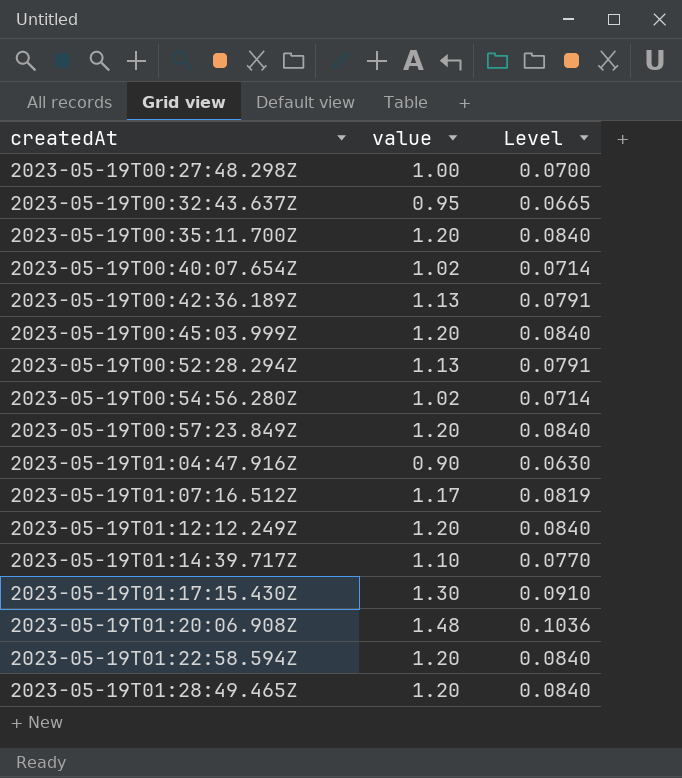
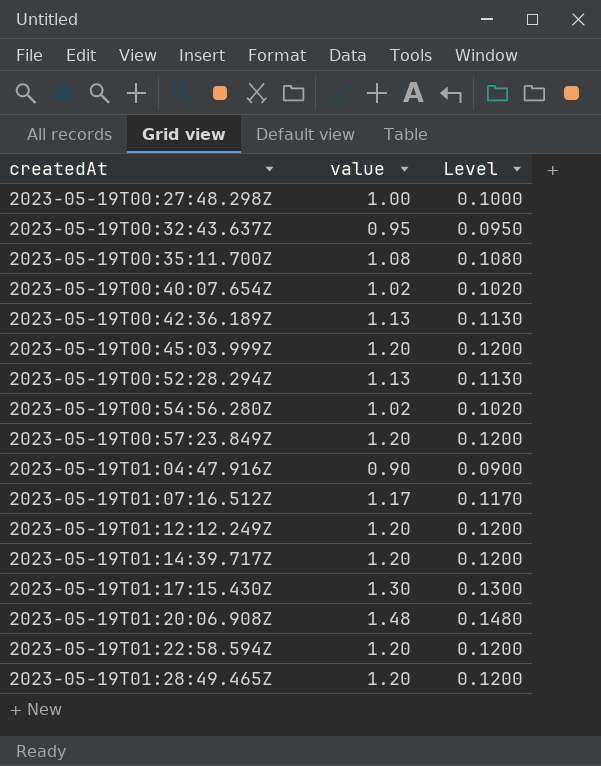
column Level | formula: [value] * 0.07 -> [value] * 0.1
2023-05-19T00:35:11.700Z | value: 1.20 -> 1.08
2023-05-19T01:14:39.717Z | value: 1.10 -> 1.20

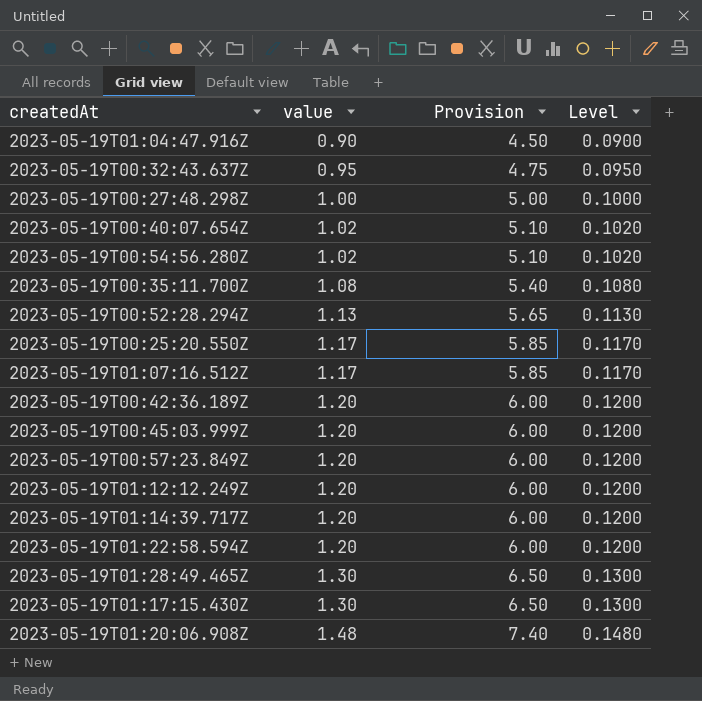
row order: createdAt ascending -> value ascending
column Provision | formula: none -> [value] * 5
row 2023-05-19T00:25:20.550Z: none -> 1.17 | 5.85 | 0.1170
2023-05-19T00:42:36.189Z | value: 1.13 -> 1.20
2023-05-19T00:42:36.189Z | Level: 0.1130 -> 0.1200
2023-05-19T01:28:49.465Z | value: 1.20 -> 1.30
2023-05-19T01:28:49.465Z | Level: 0.1200 -> 0.1300

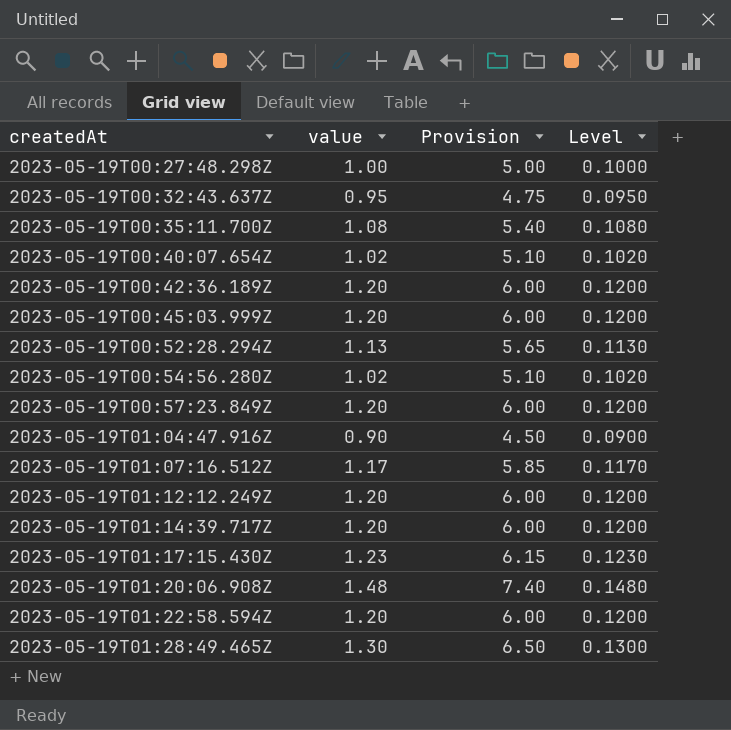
row order: value ascending -> createdAt ascending
row 2023-05-19T00:25:20.550Z: 1.17 | 5.85 | 0.1170 -> none
2023-05-19T01:17:15.430Z | value: 1.30 -> 1.23
2023-05-19T01:17:15.430Z | Provision: 6.50 -> 6.15
2023-05-19T01:17:15.430Z | Level: 0.1300 -> 0.1230

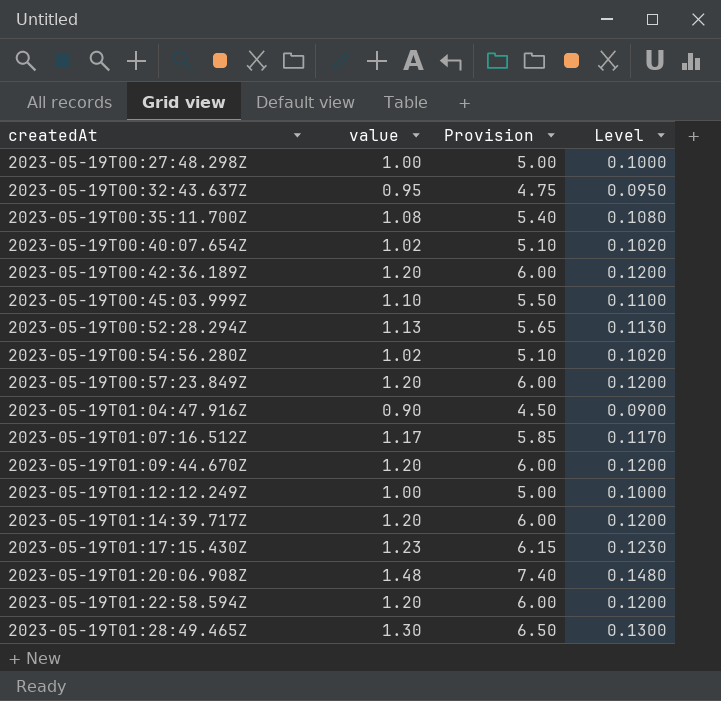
2023-05-19T00:45:03.999Z | value: 1.20 -> 1.10
2023-05-19T00:45:03.999Z | Provision: 6.00 -> 5.50
2023-05-19T00:45:03.999Z | Level: 0.1200 -> 0.1100
row 2023-05-19T01:09:44.670Z: none -> 1.20 | 6.00 | 0.1200
2023-05-19T01:12:12.249Z | value: 1.20 -> 1.00
2023-05-19T01:12:12.249Z | Provision: 6.00 -> 5.00
2023-05-19T01:12:12.249Z | Level: 0.1200 -> 0.1000

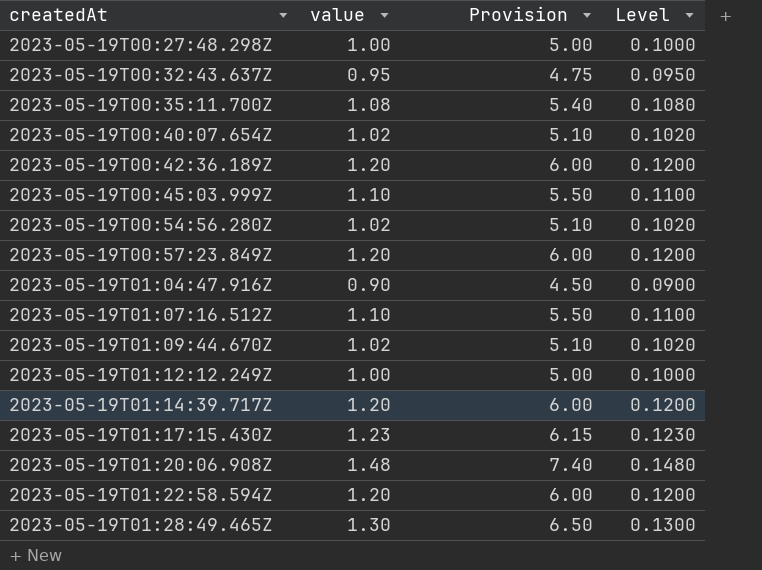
row 2023-05-19T00:52:28.294Z: 1.13 | 5.65 | 0.1130 -> none
2023-05-19T01:07:16.512Z | value: 1.17 -> 1.10
2023-05-19T01:07:16.512Z | Provision: 5.85 -> 5.50
2023-05-19T01:07:16.512Z | Level: 0.1170 -> 0.1100
2023-05-19T01:09:44.670Z | value: 1.20 -> 1.02
2023-05-19T01:09:44.670Z | Provision: 6.00 -> 5.10
2023-05-19T01:09:44.670Z | Level: 0.1200 -> 0.1020

